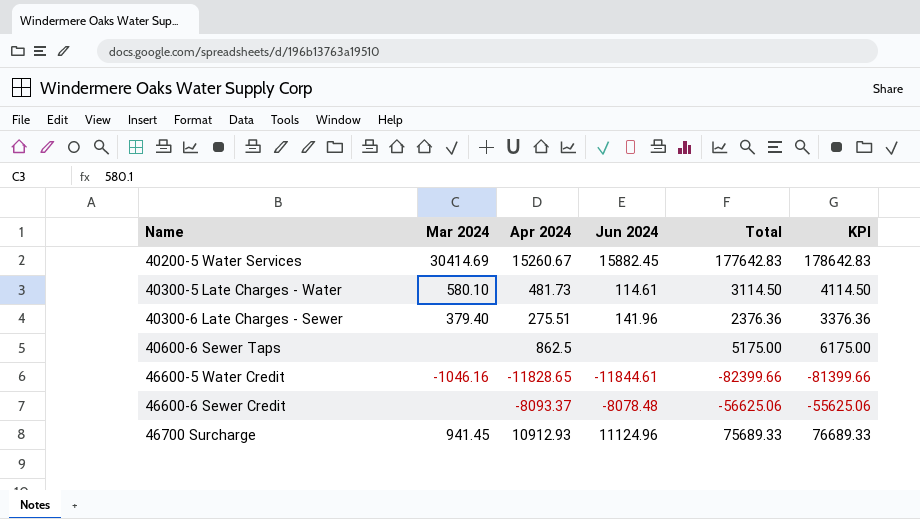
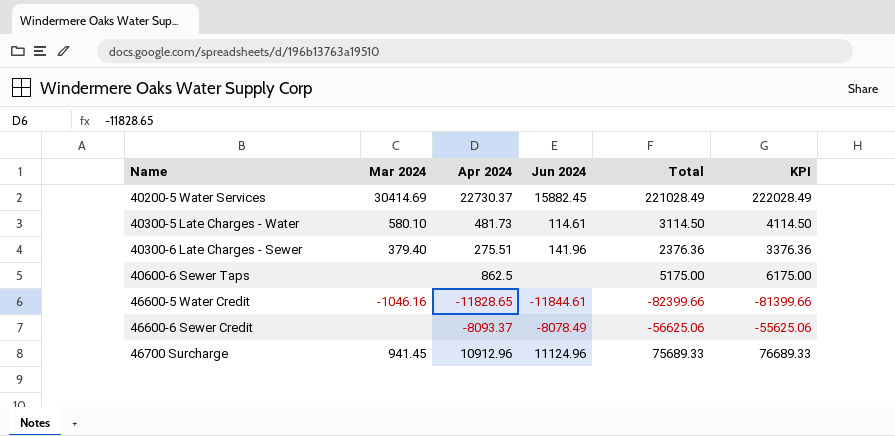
40200-5 Water Services | Apr 2024: 15260.67 -> 22730.37
40200-5 Water Services | Total: 177642.83 -> 221028.49
40200-5 Water Services | KPI: 178642.83 -> 222028.49
46600-6 Sewer Credit | Jun 2024: -8078.48 -> -8078.49
46700 Surcharge | Apr 2024: 10912.93 -> 10912.96

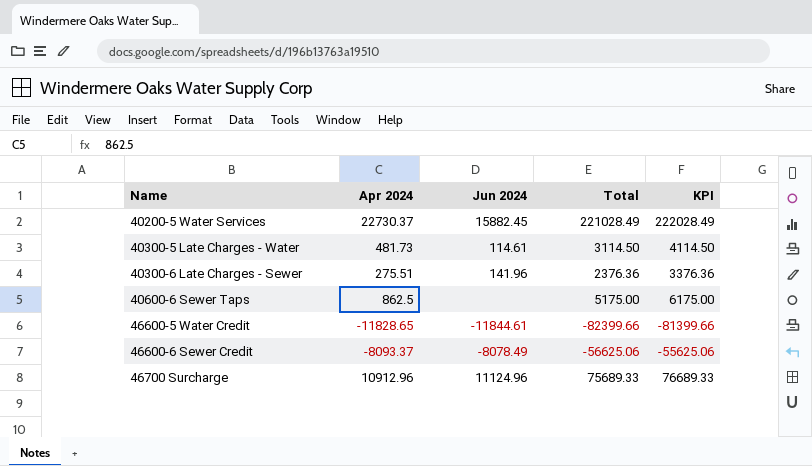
column Mar 2024 | position: 2 -> none

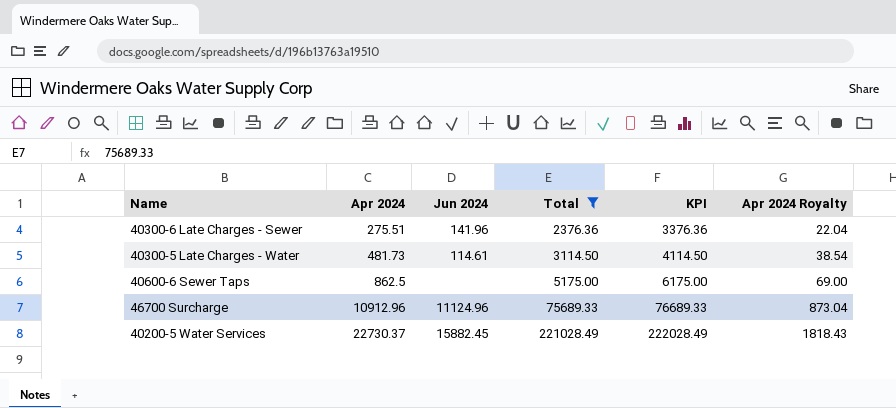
filter: none -> Total >= 2376.36
row order: Name ascending -> Apr 2024 ascending
column Apr 2024 Royalty | formula: none -> [Apr 2024] * 0.08

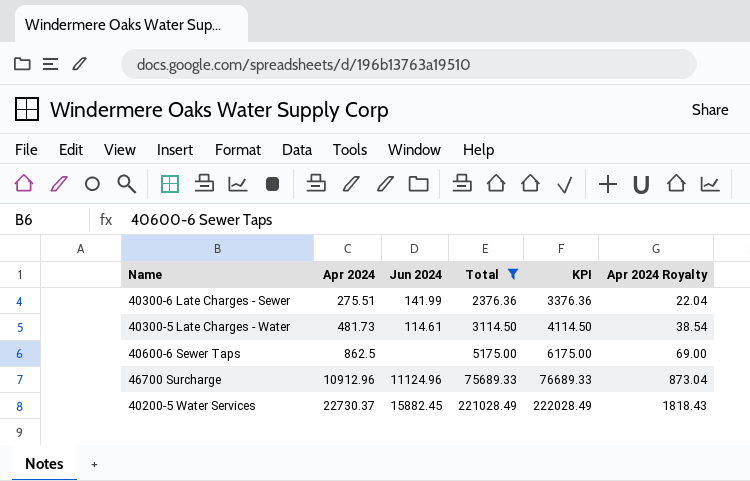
40300-6 Late Charges - Sewer | Jun 2024: 141.96 -> 141.99

